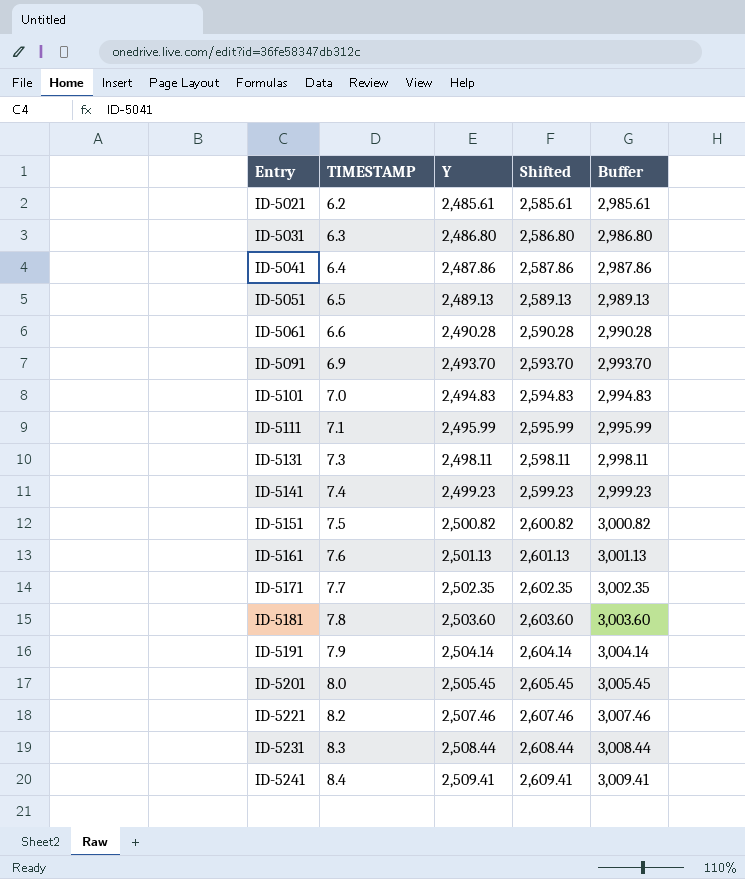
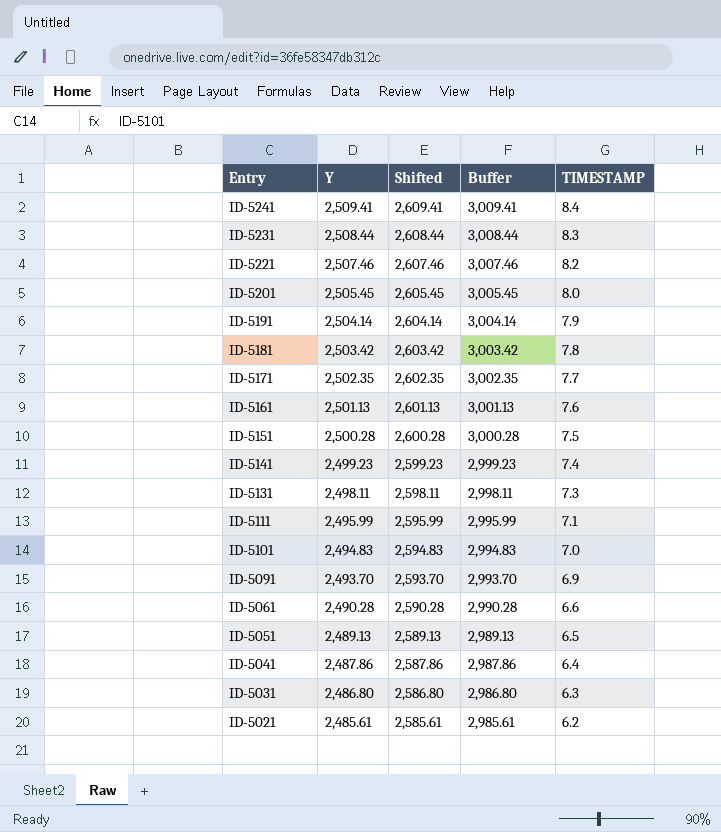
row order: Entry ascending -> Entry descending
column TIMESTAMP | position: 2 -> 5
ID-5181 | Y: 2,503.60 -> 2,503.42
ID-5181 | Shifted: 2,603.60 -> 2,603.42
ID-5181 | Buffer: 3,003.60 -> 3,003.42
ID-5151 | Y: 2,500.82 -> 2,500.28
ID-5151 | Shifted: 2,600.82 -> 2,600.28
ID-5151 | Buffer: 3,000.82 -> 3,000.28

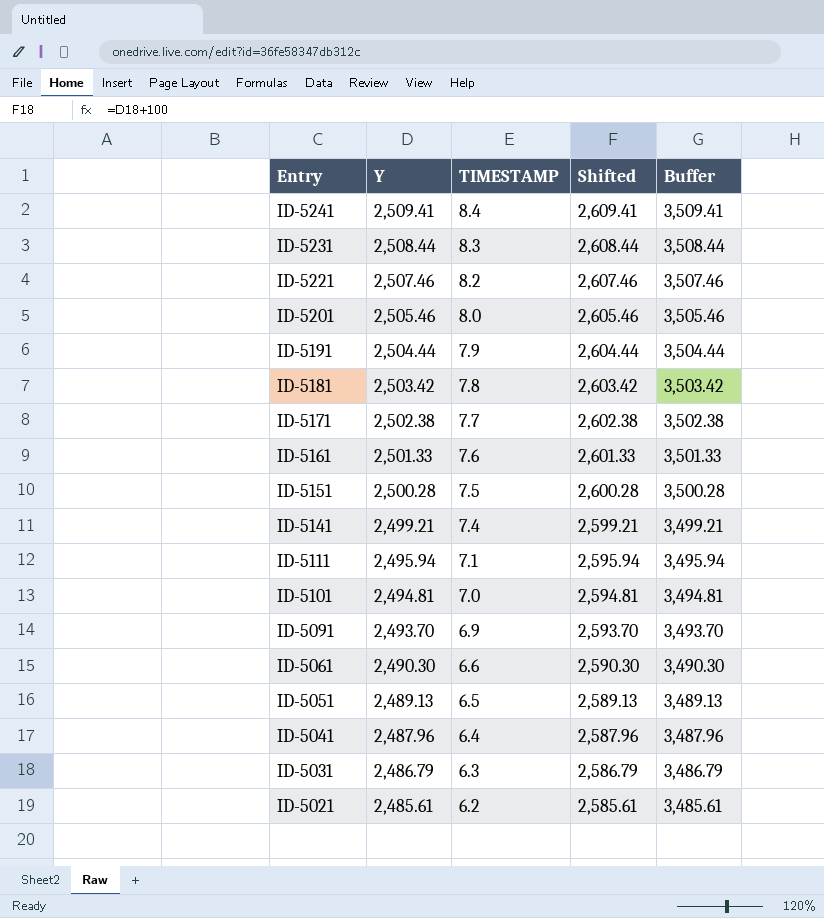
column TIMESTAMP | position: 5 -> 3
column Buffer | formula: [Y] + 500 -> [Y] + 1000
row ID-5131: 2,498.11 | 2,598.11 | 2,998.11 | 7.3 -> none
ID-5201 | Y: 2,505.45 -> 2,505.46
ID-5201 | Shifted: 2,605.45 -> 2,605.46
ID-5191 | Y: 2,504.14 -> 2,504.44
ID-5191 | Shifted: 2,604.14 -> 2,604.44
ID-5171 | Y: 2,502.35 -> 2,502.38
ID-5171 | Shifted: 2,602.35 -> 2,602.38
ID-5161 | Y: 2,501.13 -> 2,501.33
ID-5161 | Shifted: 2,601.13 -> 2,601.33
ID-5141 | Y: 2,499.23 -> 2,499.21
ID-5141 | Shifted: 2,599.23 -> 2,599.21
ID-5111 | Y: 2,495.99 -> 2,495.94
ID-5111 | Shifted: 2,595.99 -> 2,595.94
ID-5101 | Y: 2,494.83 -> 2,494.81
ID-5101 | Shifted: 2,594.83 -> 2,594.81
ID-5061 | Y: 2,490.28 -> 2,490.30
ID-5061 | Shifted: 2,590.28 -> 2,590.30
ID-5041 | Y: 2,487.86 -> 2,487.96
ID-5041 | Shifted: 2,587.86 -> 2,587.96
ID-5031 | Y: 2,486.80 -> 2,486.79
ID-5031 | Shifted: 2,586.80 -> 2,586.79

